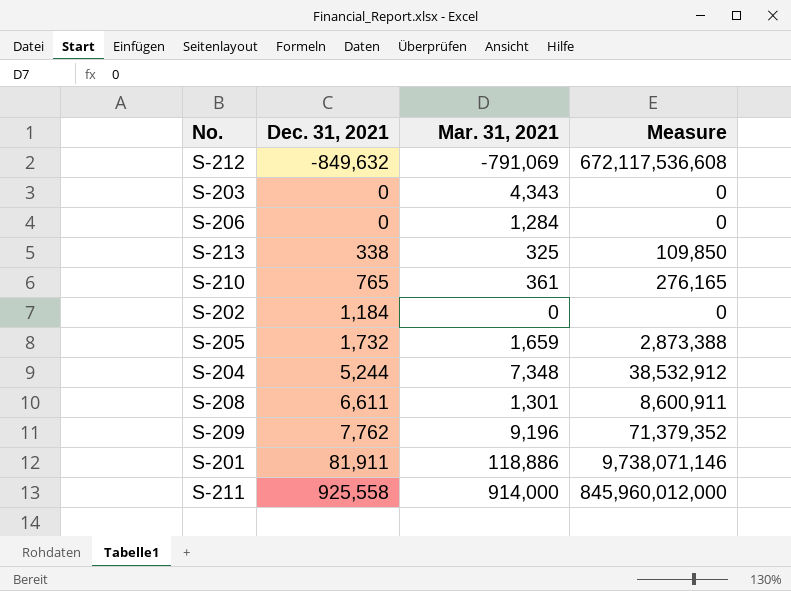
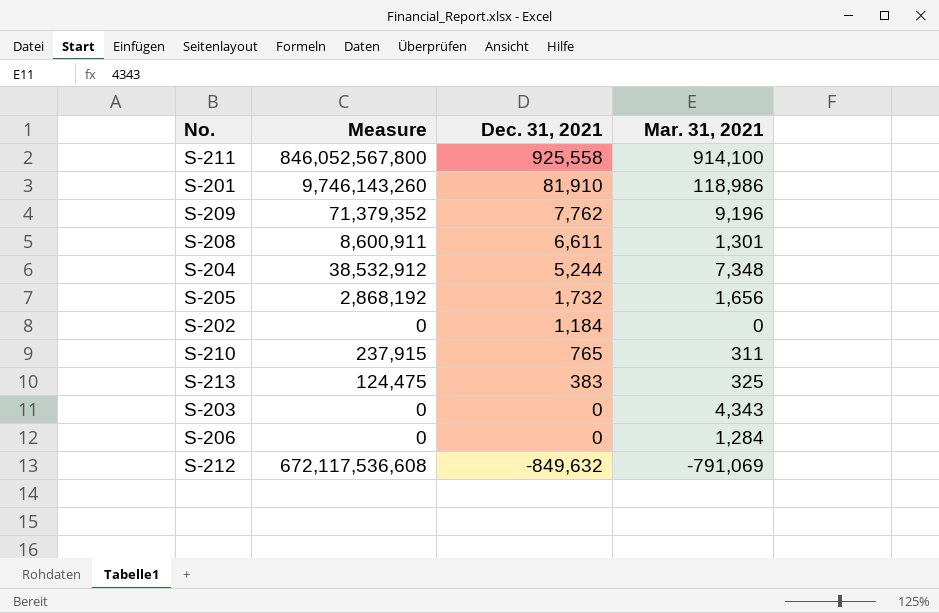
row order: Dec. 31, 2021 ascending -> Dec. 31, 2021 descending
column Measure | position: 4 -> 2
S-211 | Measure: 845,960,012,000 -> 846,052,567,800
S-211 | Mar. 31, 2021: 914,000 -> 914,100
S-201 | Measure: 9,738,071,146 -> 9,746,143,260
S-201 | Dec. 31, 2021: 81,911 -> 81,910
S-201 | Mar. 31, 2021: 118,886 -> 118,986
S-205 | Measure: 2,873,388 -> 2,868,192
S-205 | Mar. 31, 2021: 1,659 -> 1,656
S-210 | Measure: 276,165 -> 237,915
S-210 | Mar. 31, 2021: 361 -> 311
S-213 | Measure: 109,850 -> 124,475
S-213 | Dec. 31, 2021: 338 -> 383

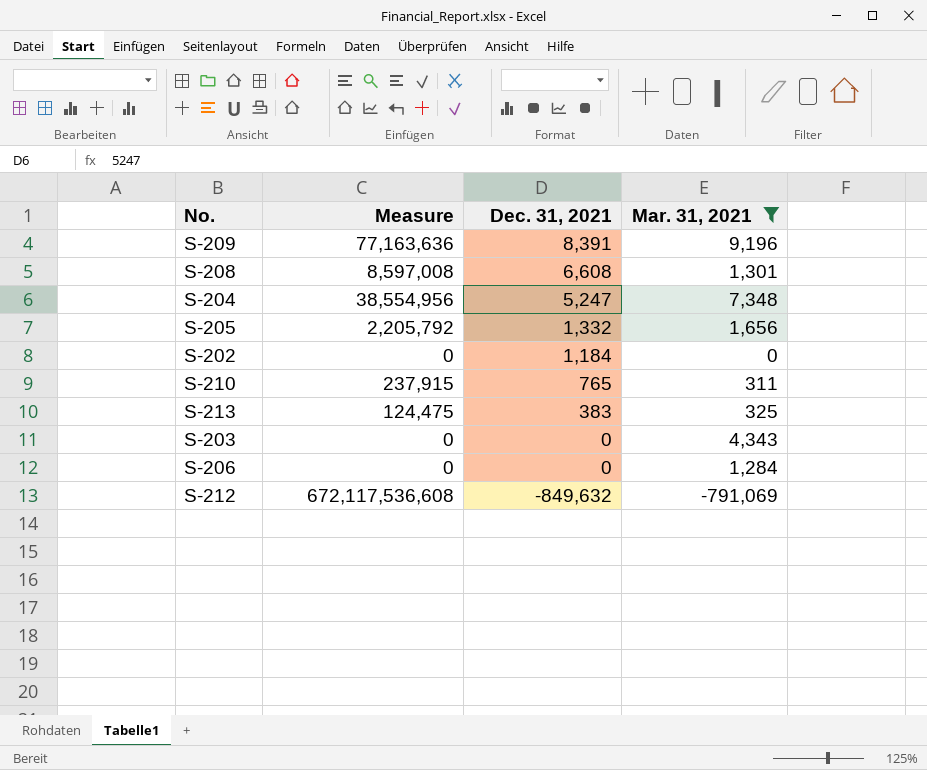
filter: none -> Mar. 31, 2021 <= 9,196
S-209 | Measure: 71,379,352 -> 77,163,636
S-209 | Dec. 31, 2021: 7,762 -> 8,391
S-208 | Measure: 8,600,911 -> 8,597,008
S-208 | Dec. 31, 2021: 6,611 -> 6,608
S-204 | Measure: 38,532,912 -> 38,554,956
S-204 | Dec. 31, 2021: 5,244 -> 5,247
S-205 | Measure: 2,868,192 -> 2,205,792
S-205 | Dec. 31, 2021: 1,732 -> 1,332

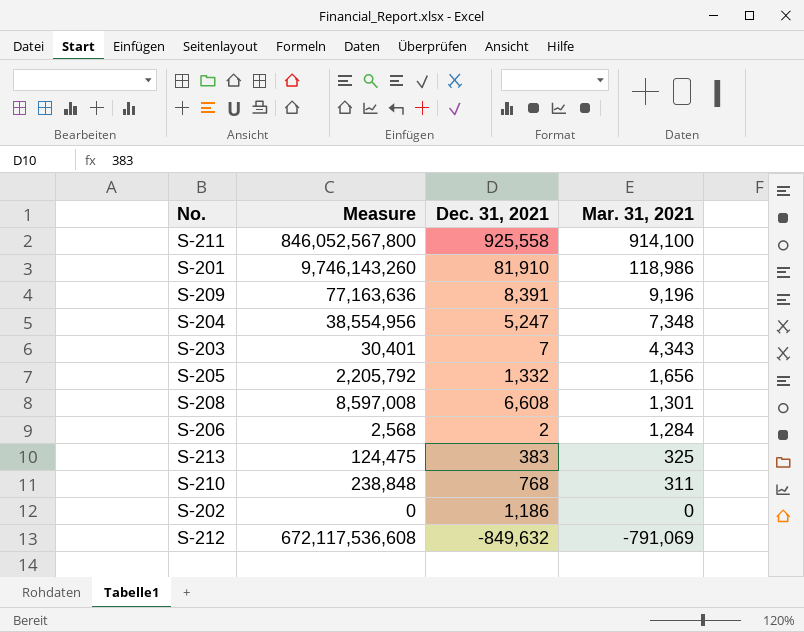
filter: Mar. 31, 2021 <= 9,196 -> none
row order: Dec. 31, 2021 descending -> Mar. 31, 2021 descending
S-203 | Measure: 0 -> 30,401
S-203 | Dec. 31, 2021: 0 -> 7
S-206 | Measure: 0 -> 2,568
S-206 | Dec. 31, 2021: 0 -> 2
S-210 | Measure: 237,915 -> 238,848
S-210 | Dec. 31, 2021: 765 -> 768
S-202 | Dec. 31, 2021: 1,184 -> 1,186

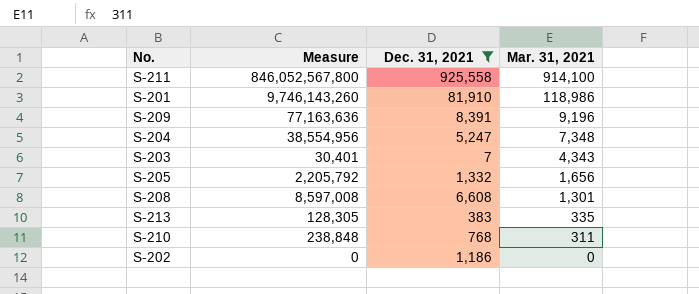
filter: none -> Dec. 31, 2021 >= 7
S-213 | Measure: 124,475 -> 128,305
S-213 | Mar. 31, 2021: 325 -> 335

